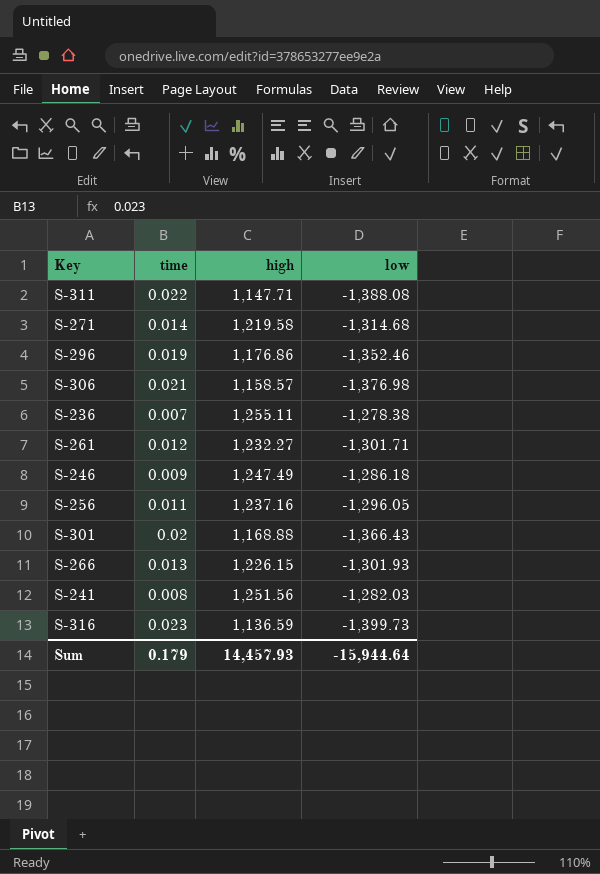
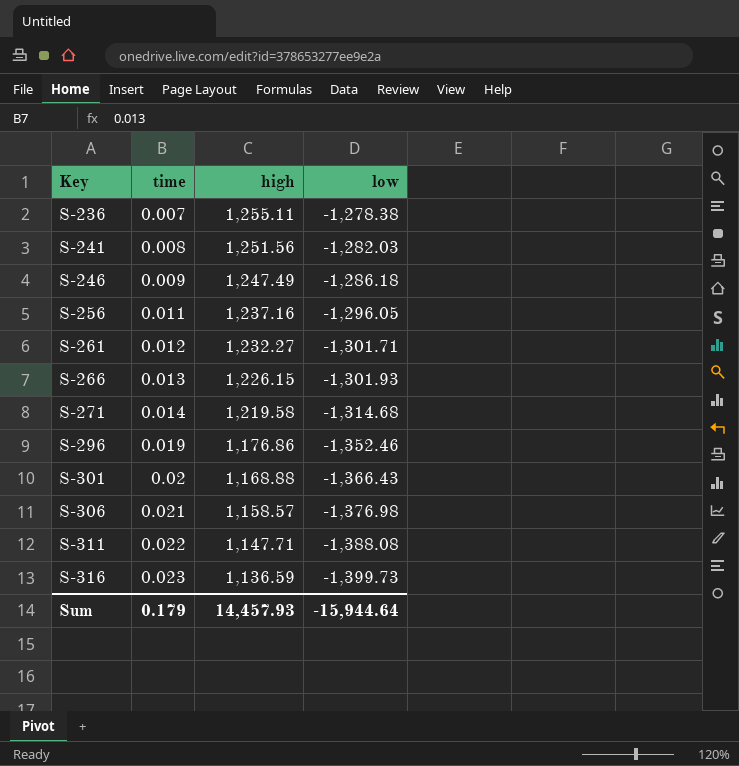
row order: none -> Key ascending

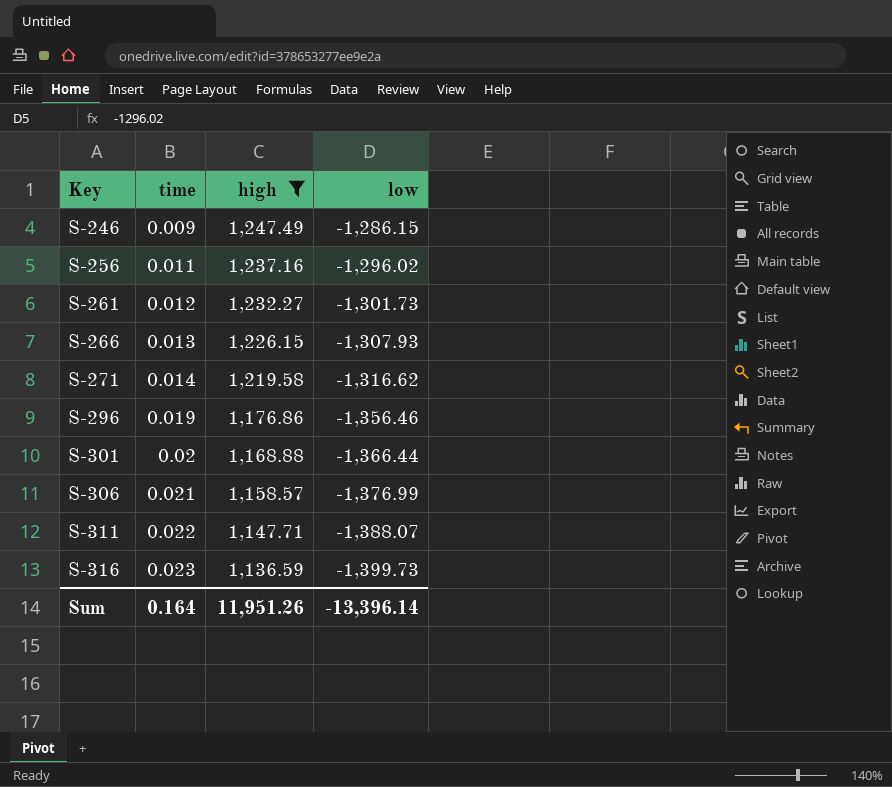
filter: none -> high <= 1,247.49
S-246 | low: -1,286.18 -> -1,286.15
S-256 | low: -1,296.05 -> -1,296.02
S-261 | low: -1,301.71 -> -1,301.73
S-266 | low: -1,301.93 -> -1,307.93
S-271 | low: -1,314.68 -> -1,316.62
S-296 | low: -1,352.46 -> -1,356.46
S-301 | low: -1,366.43 -> -1,366.44
S-306 | low: -1,376.98 -> -1,376.99
S-311 | low: -1,388.08 -> -1,388.07
Sum | time: 0.179 -> 0.164
Sum | high: 14,457.93 -> 11,951.26
Sum | low: -15,944.64 -> -13,396.14

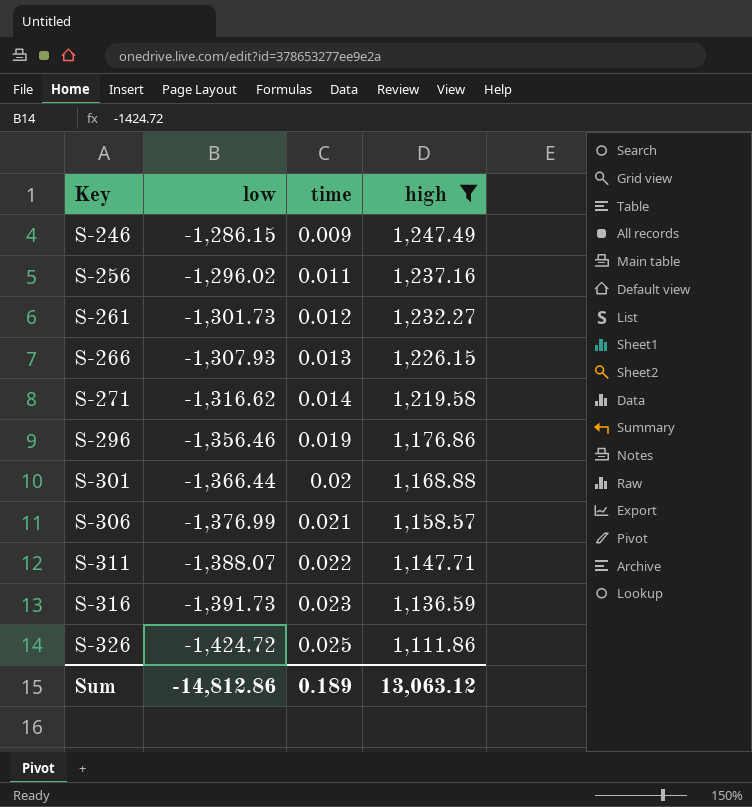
column low | position: 4 -> 2
S-316 | low: -1,399.73 -> -1,391.73
row S-326: none -> -1,424.72 | 0.025 | 1,111.86
Sum | low: -13,396.14 -> -14,812.86
Sum | time: 0.164 -> 0.189
Sum | high: 11,951.26 -> 13,063.12

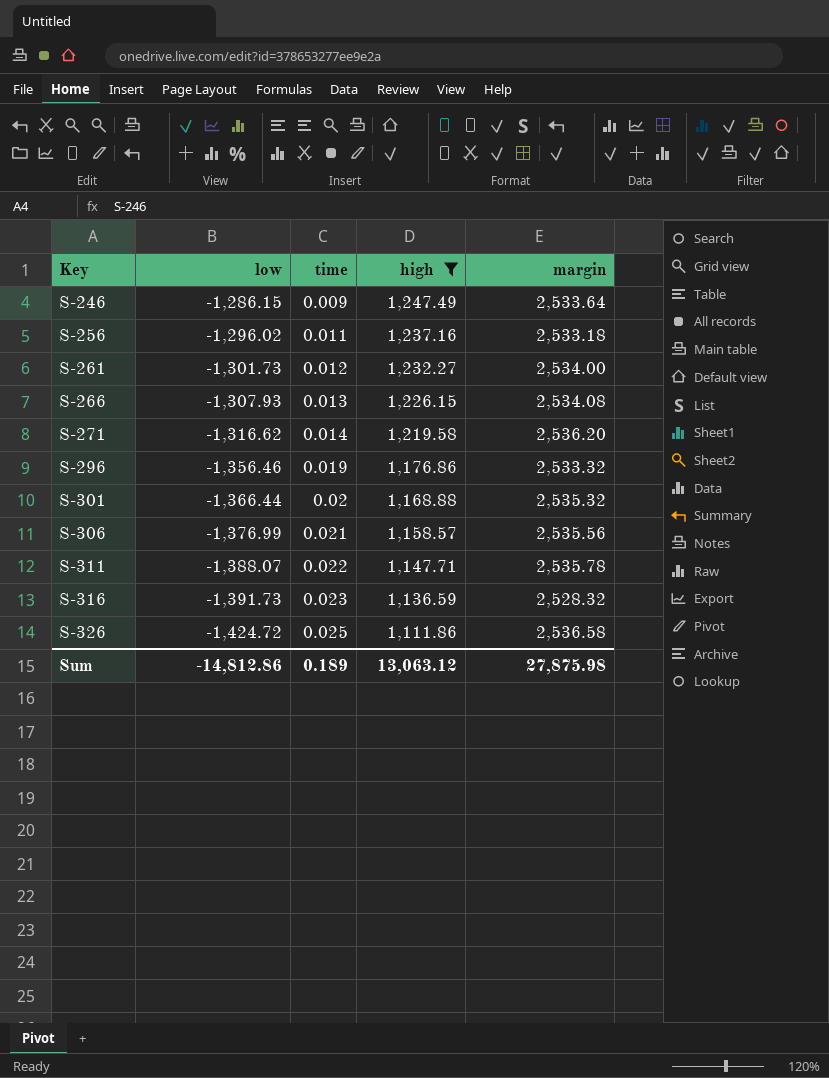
column margin | formula: none -> [high] - [low]

